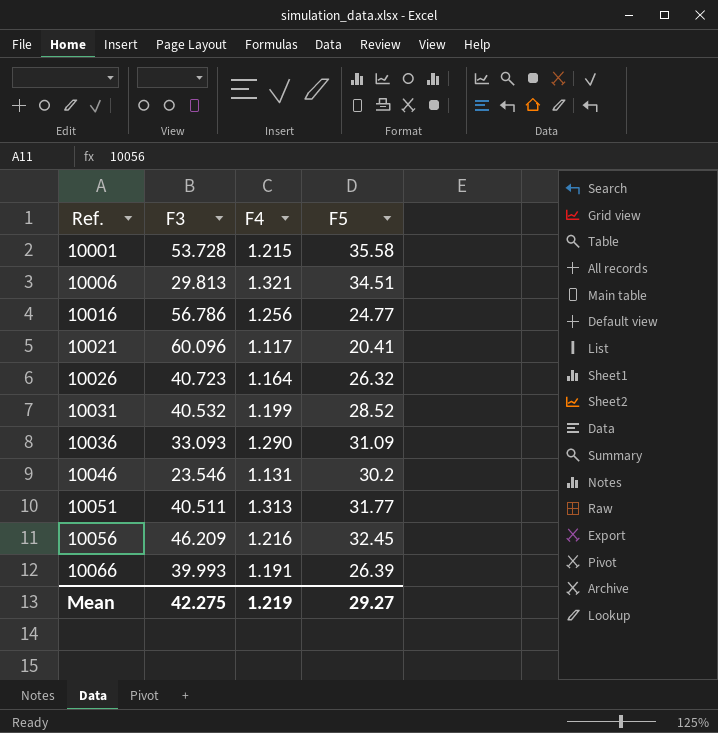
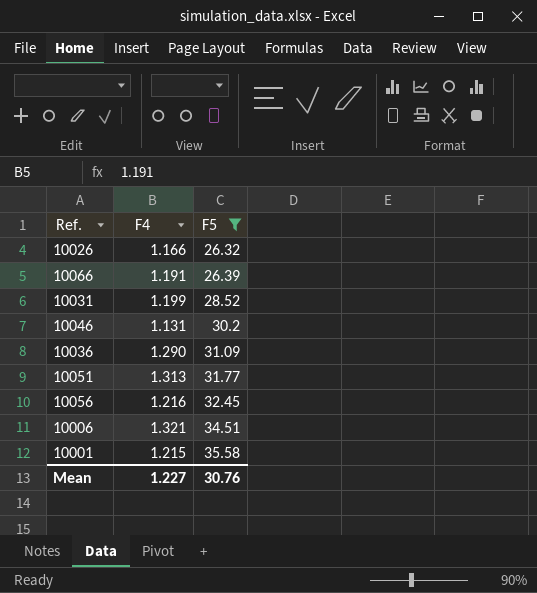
filter: none -> F5 >= 26.32
row order: Ref. ascending -> F5 ascending
column F3 | position: 2 -> none
10026 | F4: 1.164 -> 1.166
Mean | F4: 1.219 -> 1.227
Mean | F5: 29.27 -> 30.76

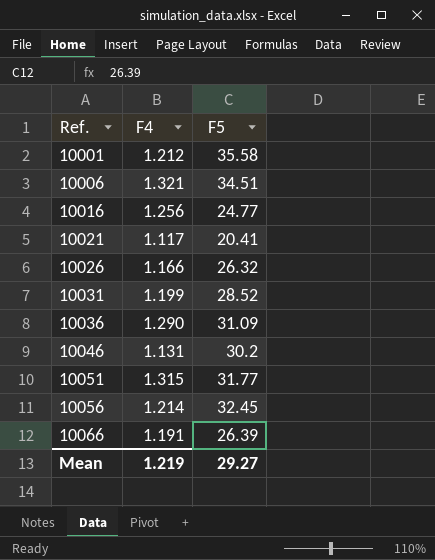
filter: F5 >= 26.32 -> none
row order: F5 ascending -> Ref. ascending
10001 | F4: 1.215 -> 1.212
10051 | F4: 1.313 -> 1.315
10056 | F4: 1.216 -> 1.214
Mean | F4: 1.227 -> 1.219
Mean | F5: 30.76 -> 29.27

